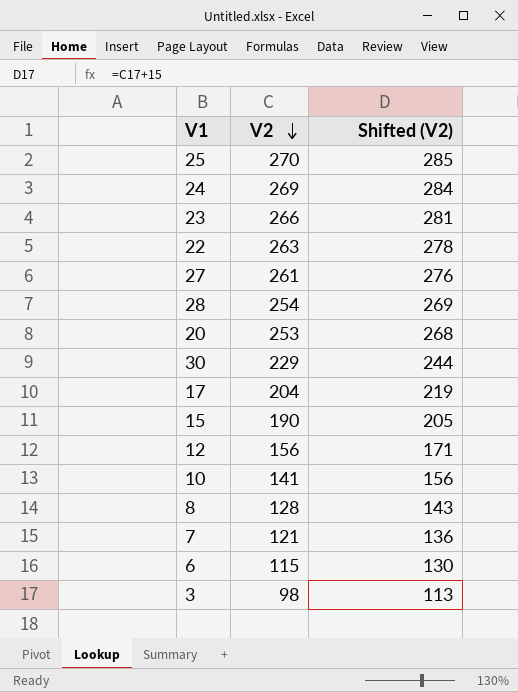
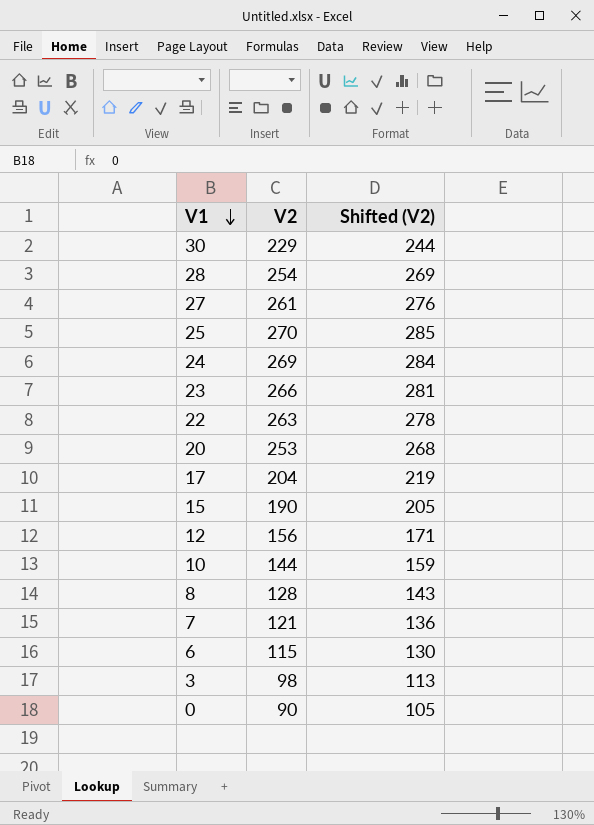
row order: V2 descending -> V1 descending
10 | V2: 141 -> 144
10 | Shifted (V2): 156 -> 159
row 0: none -> 90 | 105

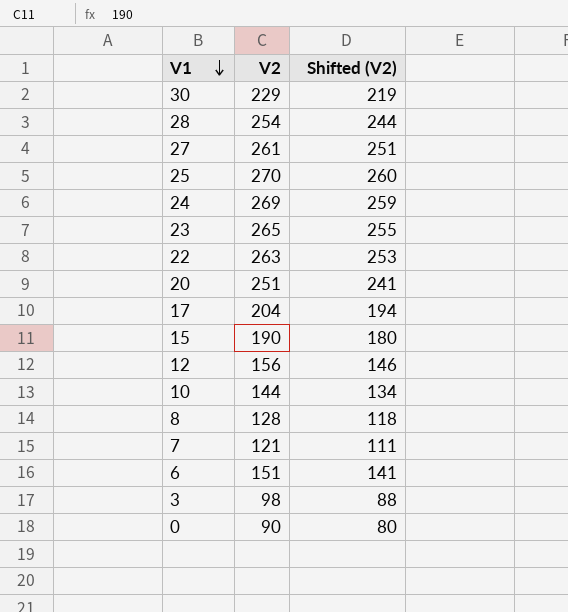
column Shifted (V2) | formula: [V2] + 15 -> [V2] - 10
23 | V2: 266 -> 265
20 | V2: 253 -> 251
6 | V2: 115 -> 151

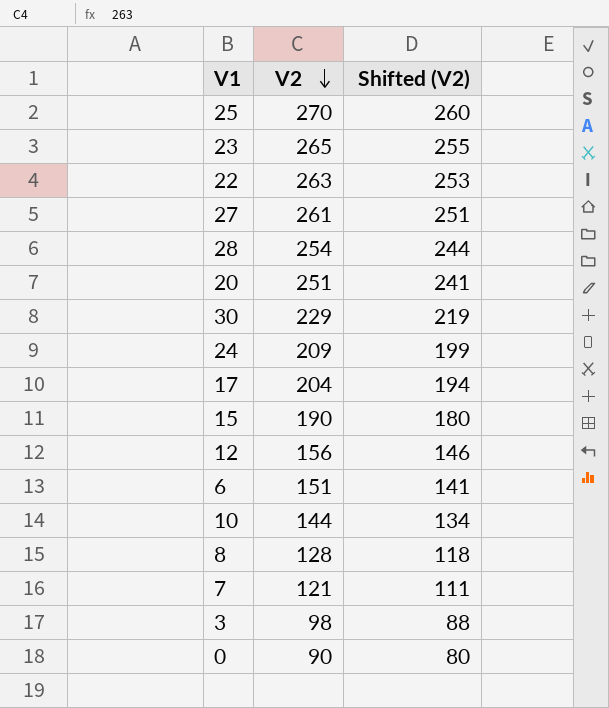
row order: V1 descending -> V2 descending
24 | V2: 269 -> 209
24 | Shifted (V2): 259 -> 199

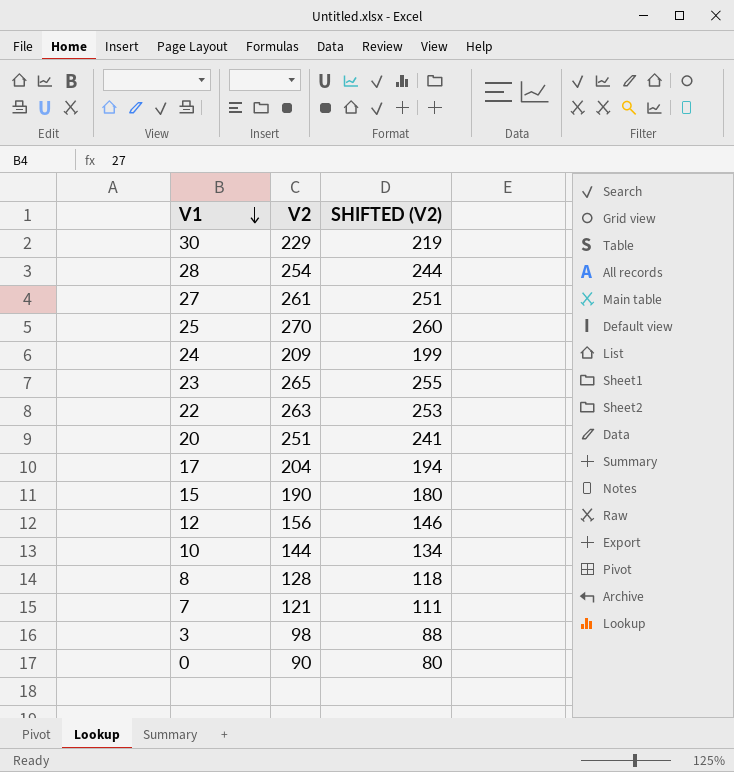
row order: V2 descending -> V1 descending
column name: Shifted (V2) -> SHIFTED (V2)
row 6: 151 | 141 -> none

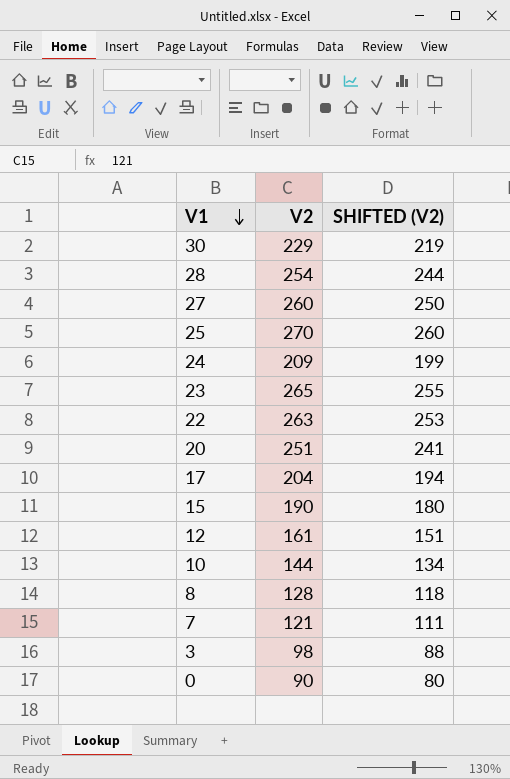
27 | V2: 261 -> 260
27 | SHIFTED (V2): 251 -> 250
12 | V2: 156 -> 161
12 | SHIFTED (V2): 146 -> 151

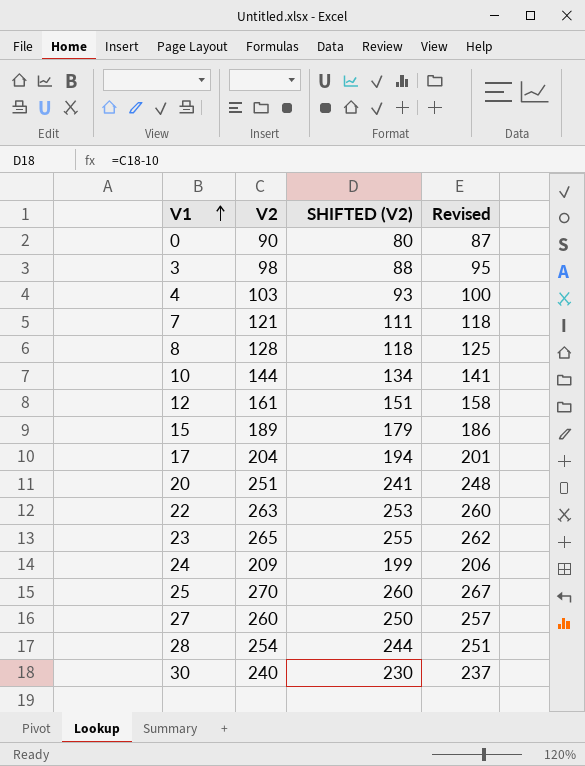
row order: V1 descending -> V1 ascending
column Revised | formula: none -> [V2] - 3
row 4: none -> 103 | 93 | 100
15 | V2: 190 -> 189
15 | SHIFTED (V2): 180 -> 179
30 | V2: 229 -> 240
30 | SHIFTED (V2): 219 -> 230

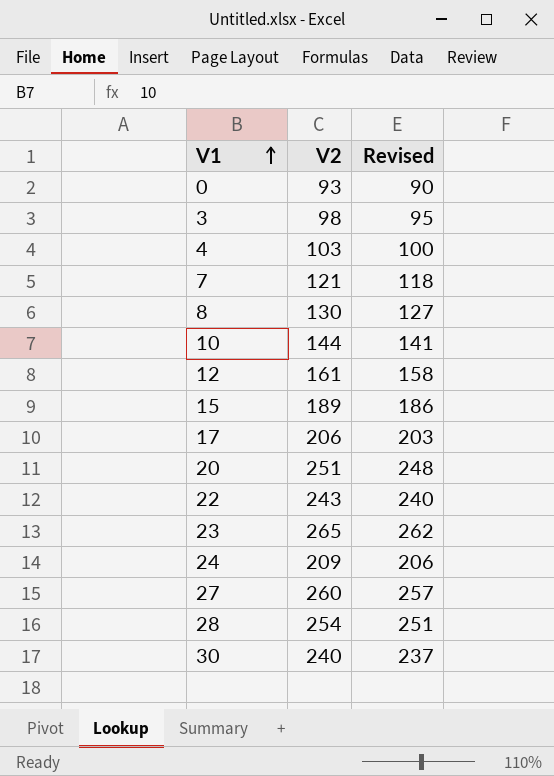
column SHIFTED (V2) | formula: [V2] - 10 -> none
row 25: 270 | 260 | 267 -> none
0 | V2: 90 -> 93
0 | Revised: 87 -> 90
8 | V2: 128 -> 130
8 | Revised: 125 -> 127
17 | V2: 204 -> 206
17 | Revised: 201 -> 203
22 | V2: 263 -> 243
22 | Revised: 260 -> 240

